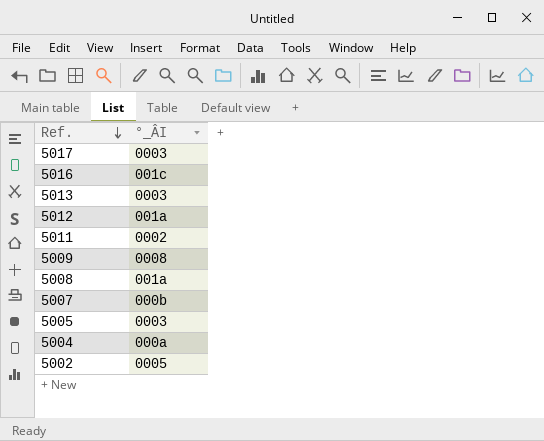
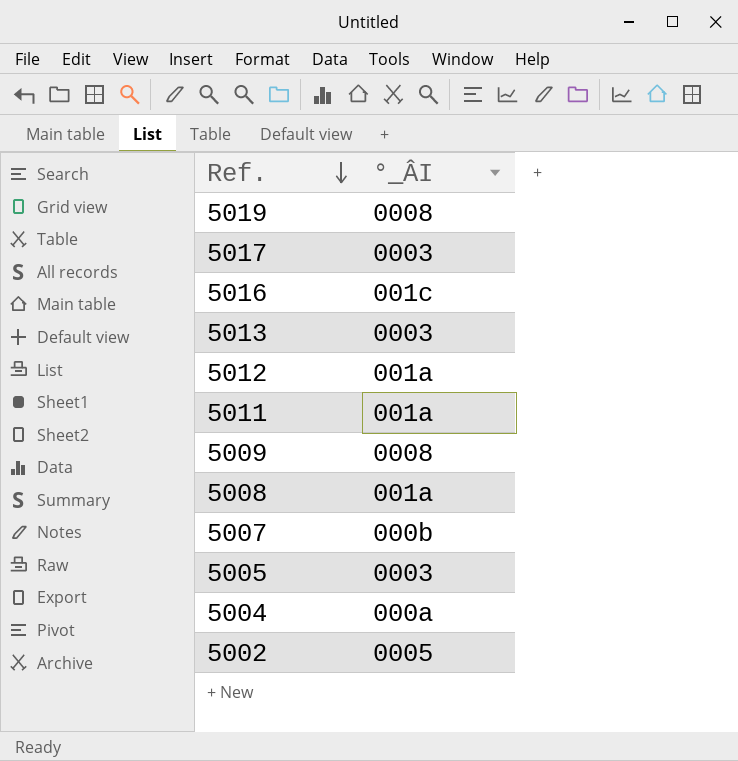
row 5019: none -> 0008
5011 | °_ÂI: 0002 -> 001a

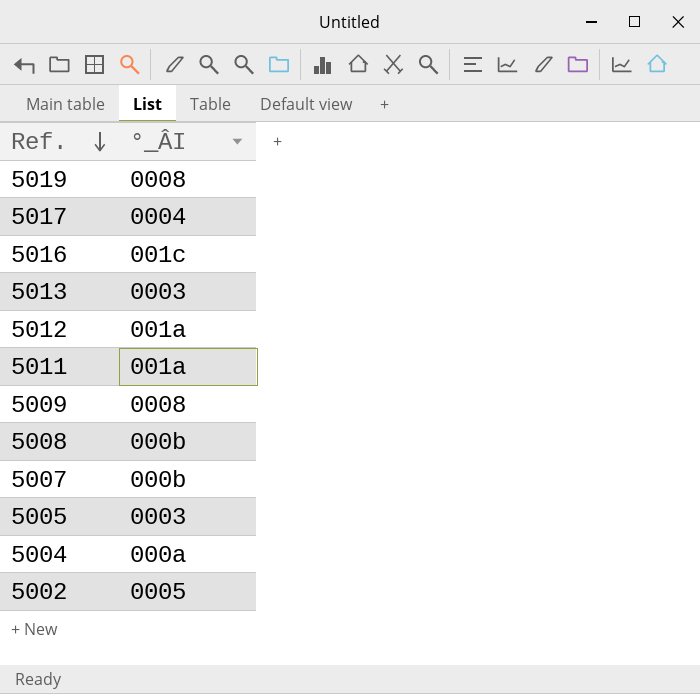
5017 | °_ÂI: 0003 -> 0004
5008 | °_ÂI: 001a -> 000b

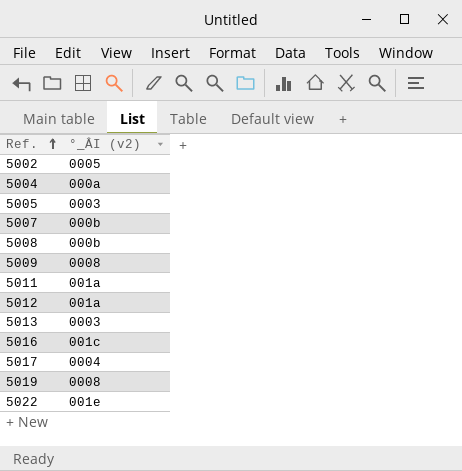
row order: Ref. descending -> Ref. ascending
column name: °_ÂI -> °_ÂI (v2)
row 5022: none -> 001e

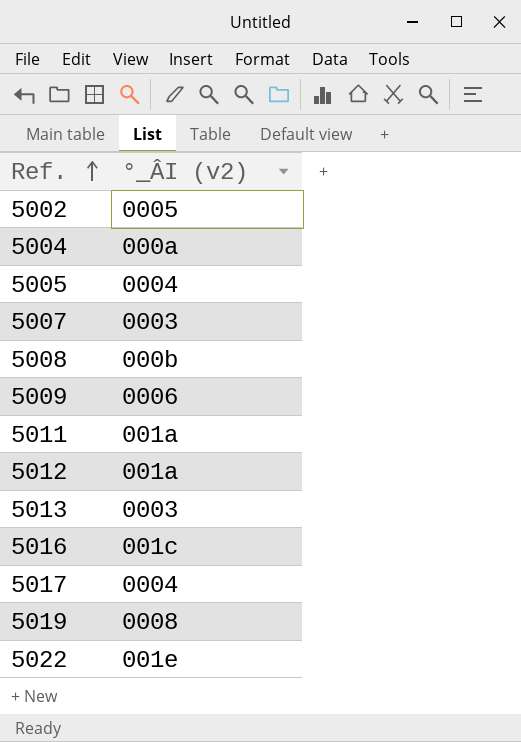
5005 | °_ÂI (v2): 0003 -> 0004
5007 | °_ÂI (v2): 000b -> 0003
5009 | °_ÂI (v2): 0008 -> 0006

